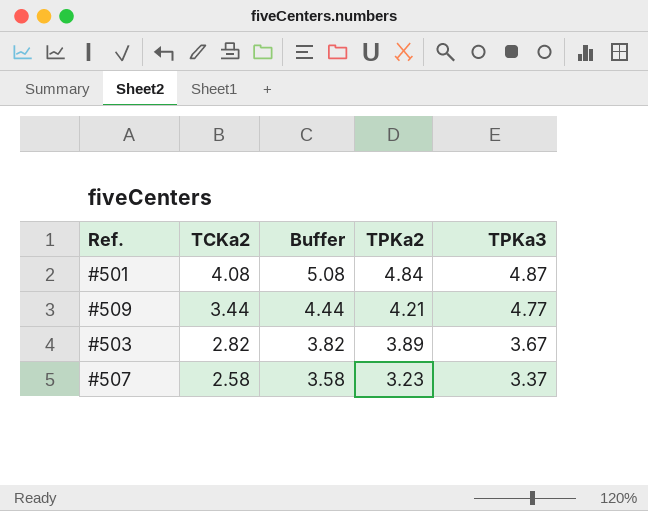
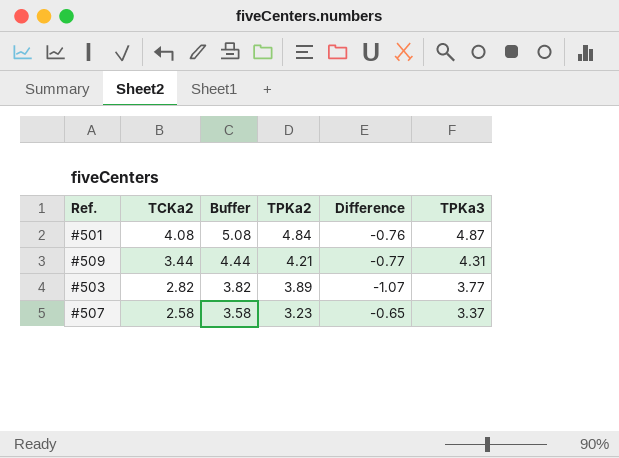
column Difference | formula: none -> [TCKa2] - [TPKa2]
#509 | TPKa3: 4.77 -> 4.31
#503 | TPKa3: 3.67 -> 3.77

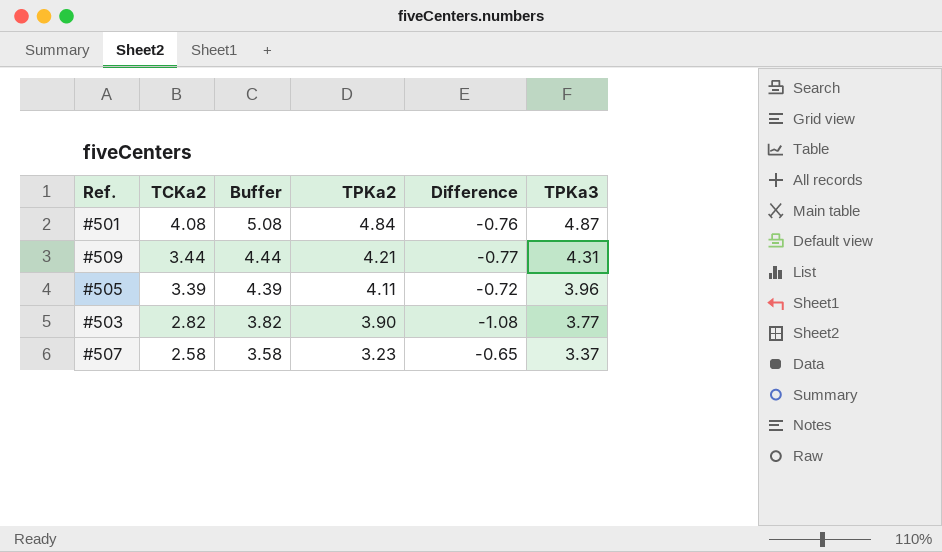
row #505: none -> 3.39 | 4.39 | 4.11 | -0.72 | 3.96
#503 | TPKa2: 3.89 -> 3.90
#503 | Difference: -1.07 -> -1.08

